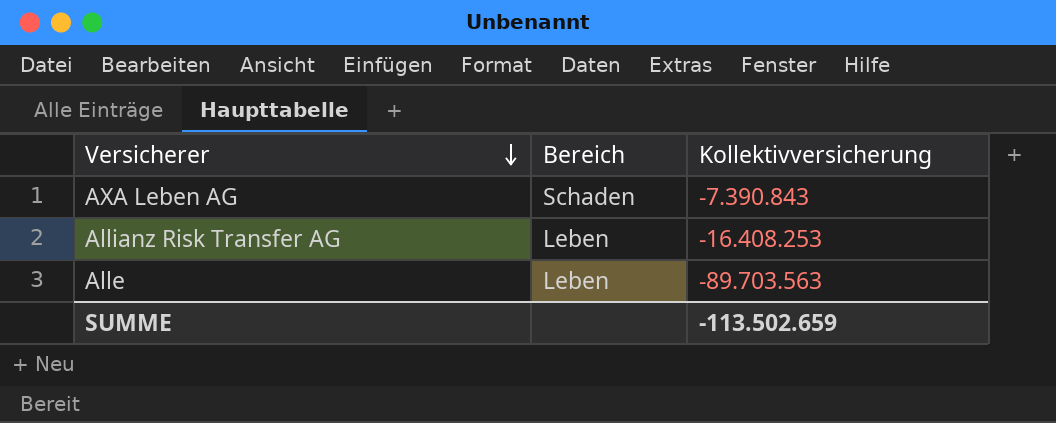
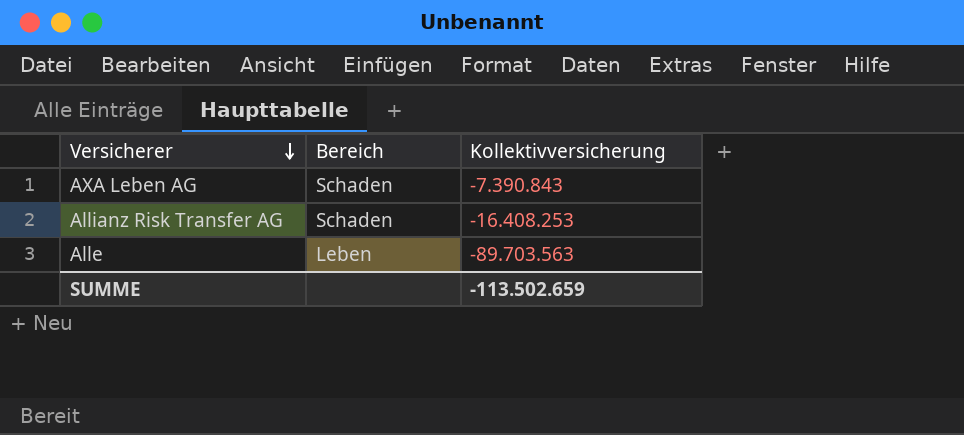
Allianz Risk Transfer AG | Bereich: Leben -> Schaden

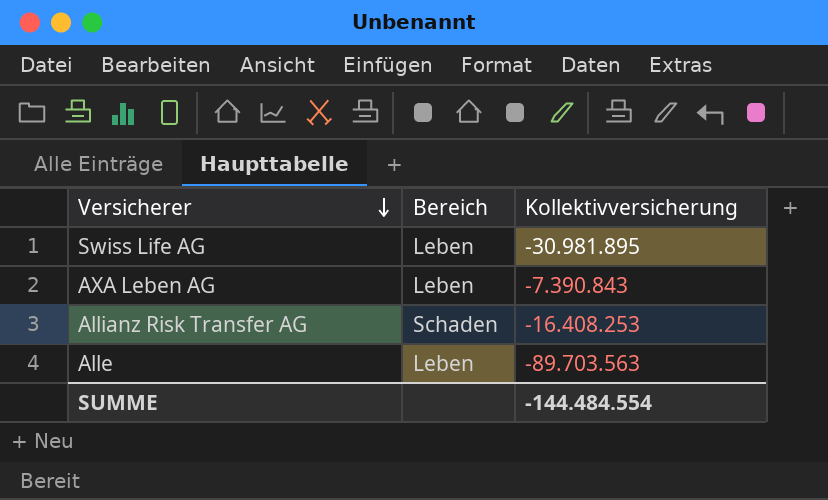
row Swiss Life AG: none -> Leben | -30.981.895
AXA Leben AG | Bereich: Schaden -> Leben
SUMME | Kollektivversicherung: -113.502.659 -> -144.484.554

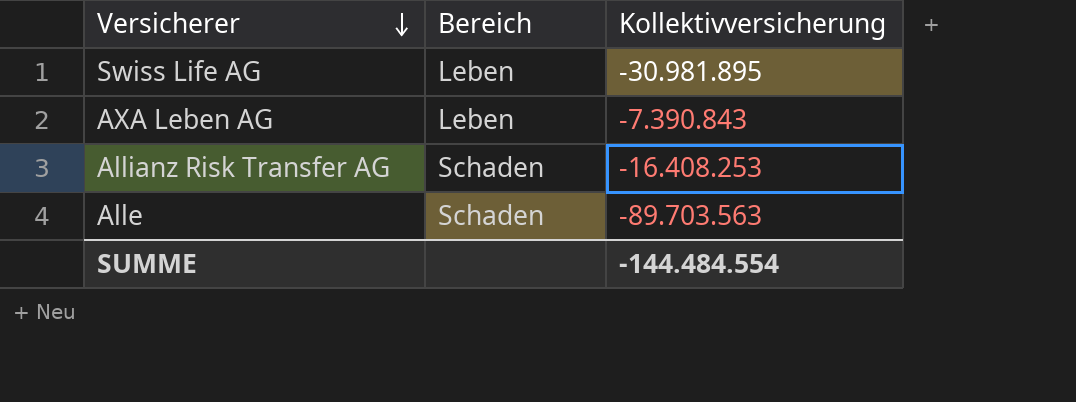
Alle | Bereich: Leben -> Schaden

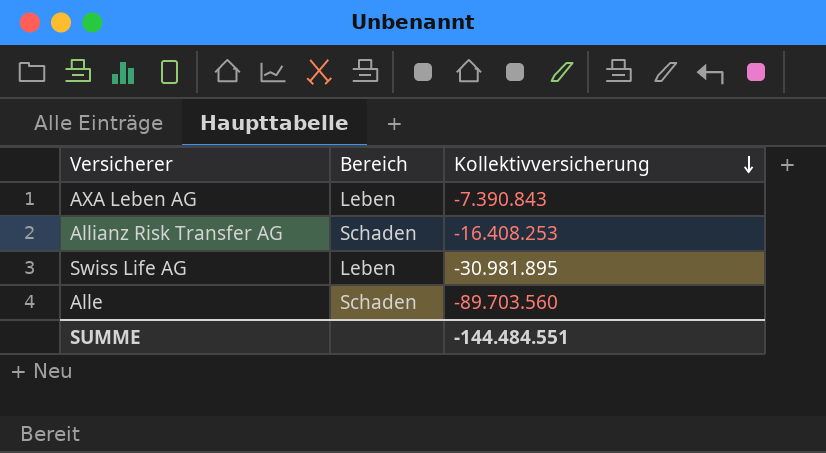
row order: Versicherer descending -> Kollektivversicherung descending
Alle | Kollektivversicherung: -89.703.563 -> -89.703.560
SUMME | Kollektivversicherung: -144.484.554 -> -144.484.551

